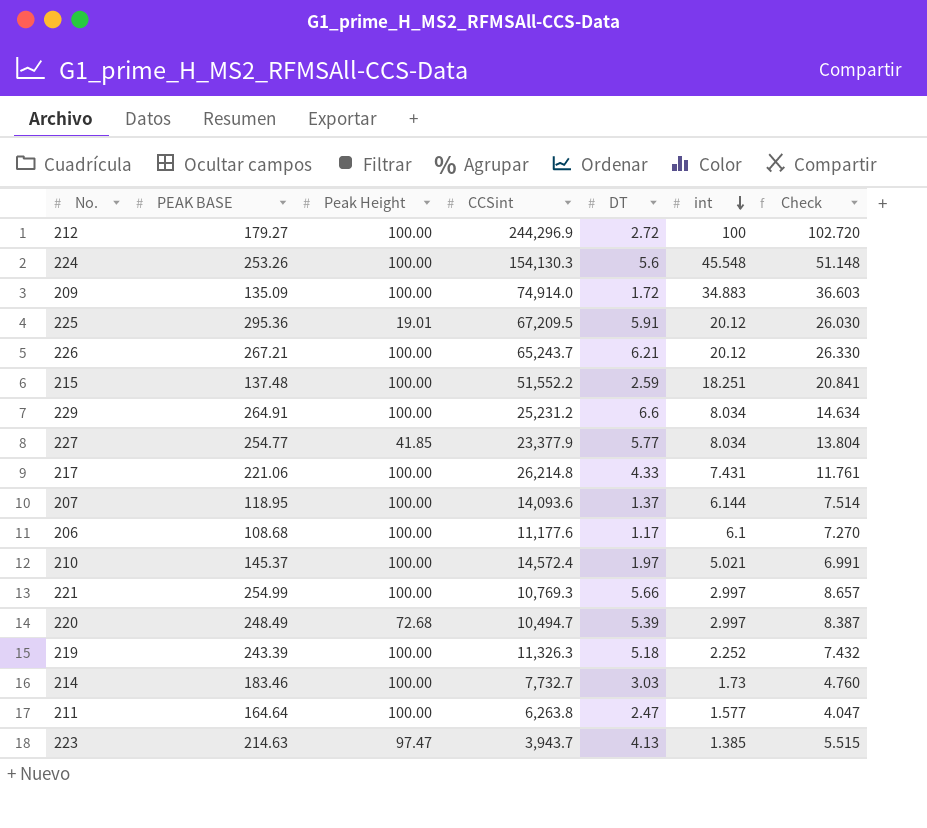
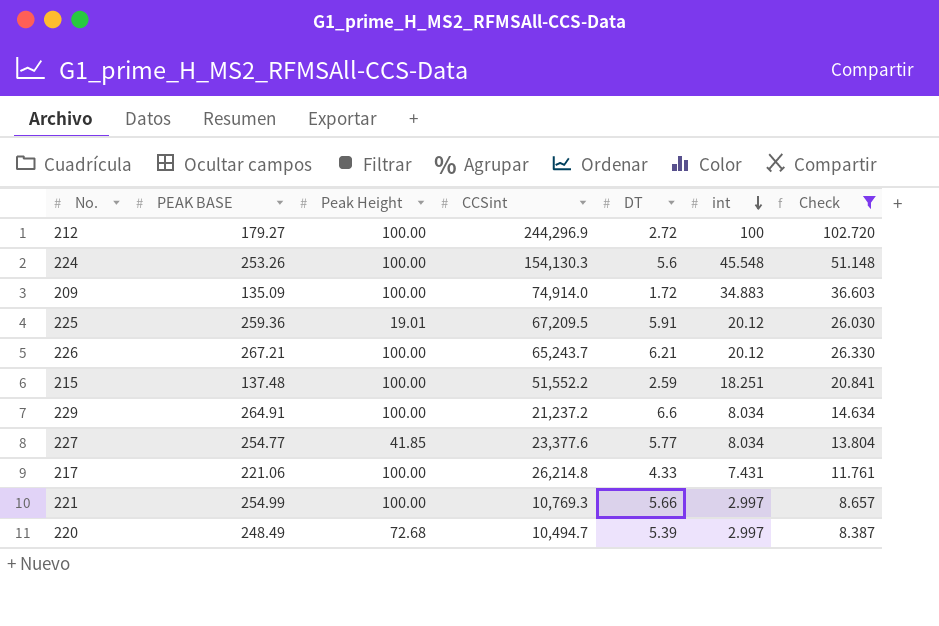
filter: none -> Check >= 8.387
225 | PEAK BASE: 295.36 -> 259.36
229 | CCSint: 25,231.2 -> 21,237.2
227 | CCSint: 23,377.9 -> 23,377.6

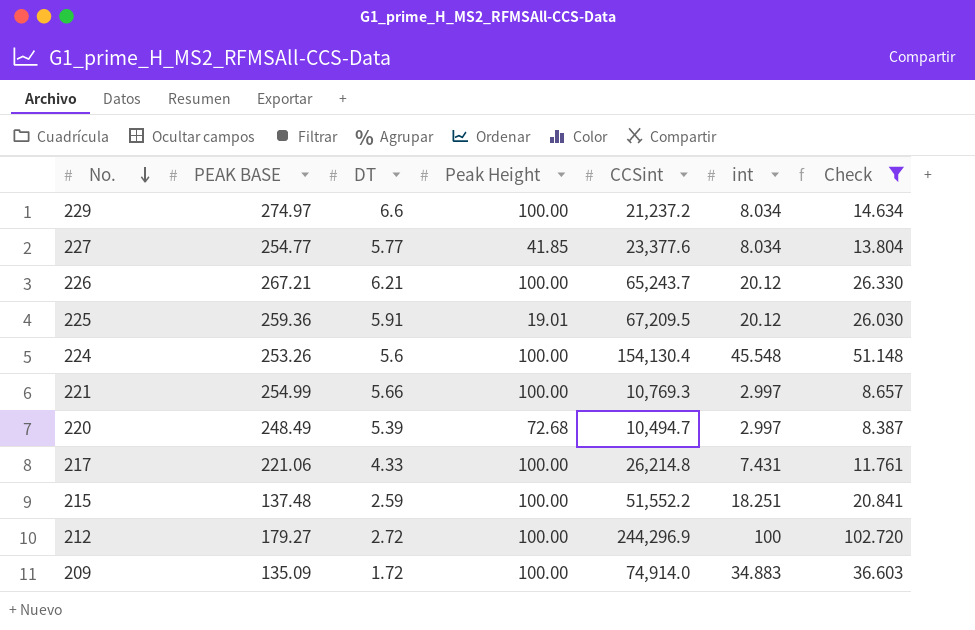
row order: int descending -> No. descending
column DT | position: 5 -> 3
229 | PEAK BASE: 264.91 -> 274.97
224 | CCSint: 154,130.3 -> 154,130.4

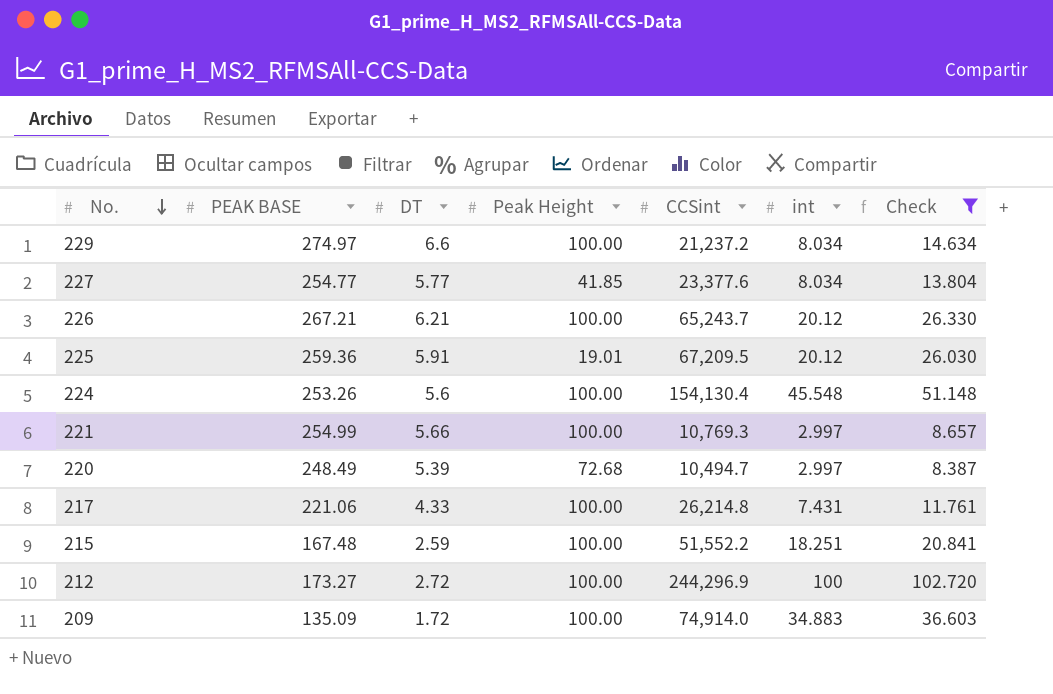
215 | PEAK BASE: 137.48 -> 167.48
212 | PEAK BASE: 179.27 -> 173.27

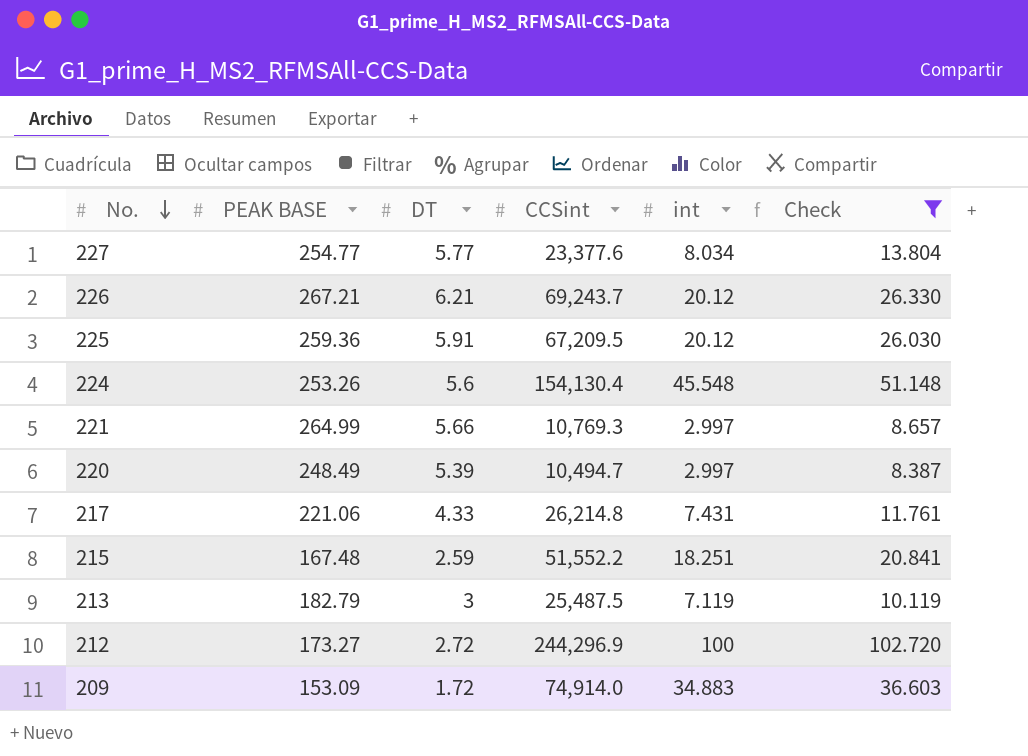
column Peak Height | position: 4 -> none
row 229: 274.97 | 6.6 | 100.00 | 21,237.2 | 8.034 | 14.634 -> none
226 | CCSint: 65,243.7 -> 69,243.7
221 | PEAK BASE: 254.99 -> 264.99
row 213: none -> 182.79 | 3 | 25,487.5 | 7.119 | 10.119
209 | PEAK BASE: 135.09 -> 153.09

